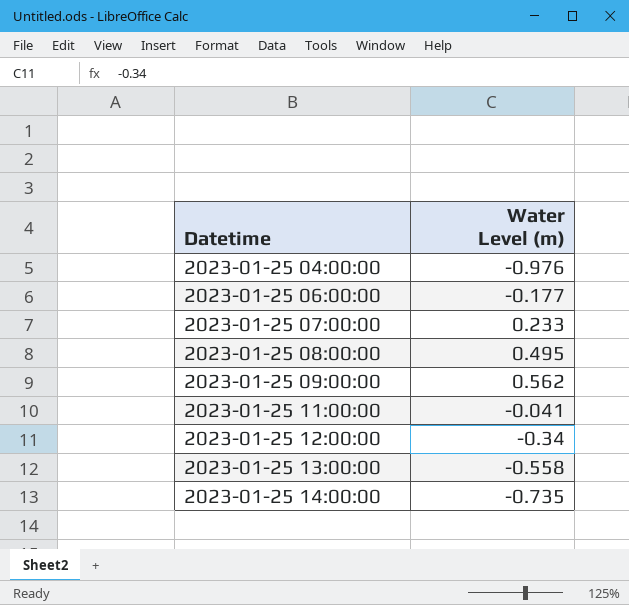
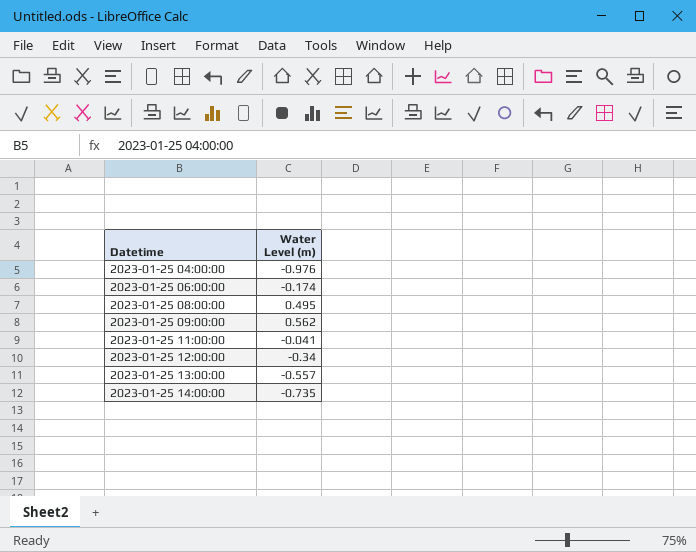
row 2023-01-25 07:00:00: 0.233 -> none
2023-01-25 06:00:00 | Water Level (m): -0.177 -> -0.174
2023-01-25 13:00:00 | Water Level (m): -0.558 -> -0.557

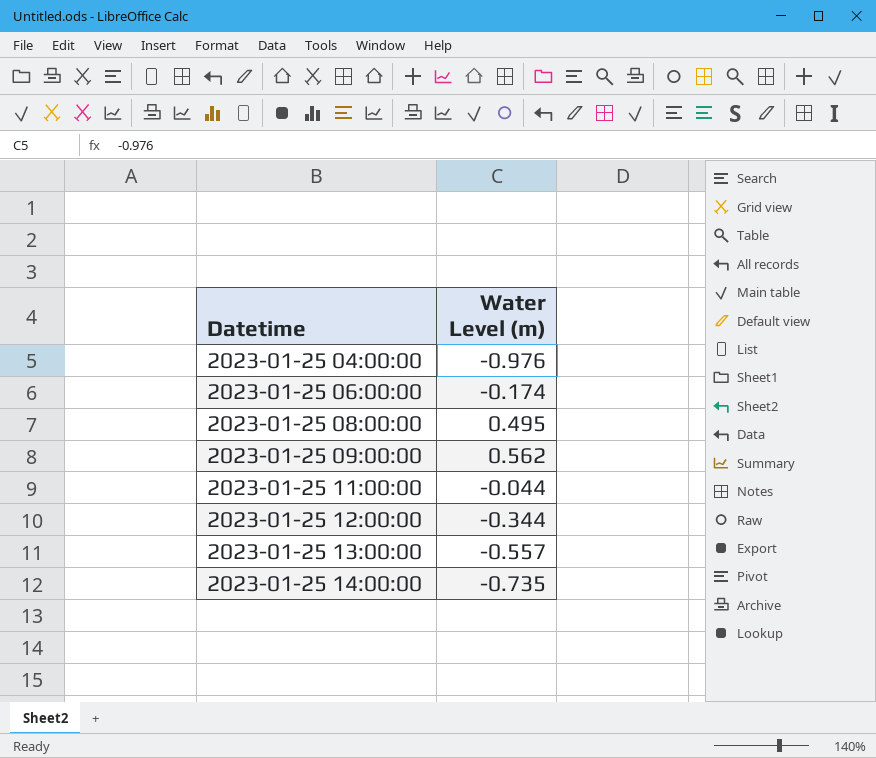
2023-01-25 11:00:00 | Water Level (m): -0.041 -> -0.044
2023-01-25 12:00:00 | Water Level (m): -0.34 -> -0.344

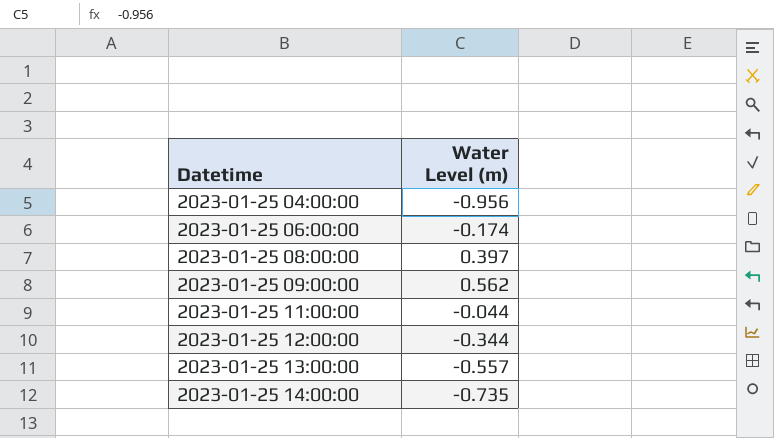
2023-01-25 04:00:00 | Water Level (m): -0.976 -> -0.956
2023-01-25 08:00:00 | Water Level (m): 0.495 -> 0.397

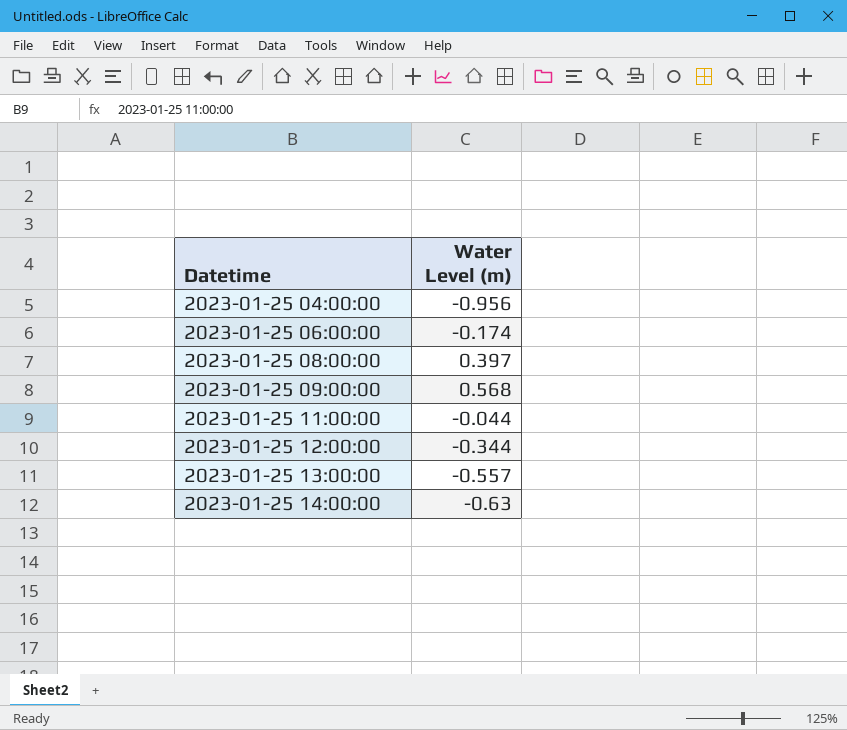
2023-01-25 09:00:00 | Water Level (m): 0.562 -> 0.568
2023-01-25 14:00:00 | Water Level (m): -0.735 -> -0.63

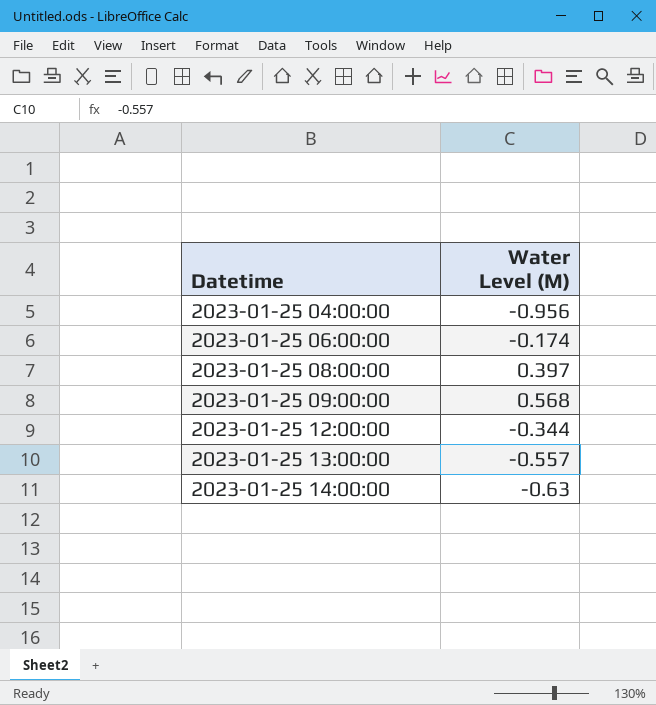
column name: Water Level (m) -> Water Level (M)
row 2023-01-25 11:00:00: -0.044 -> none

